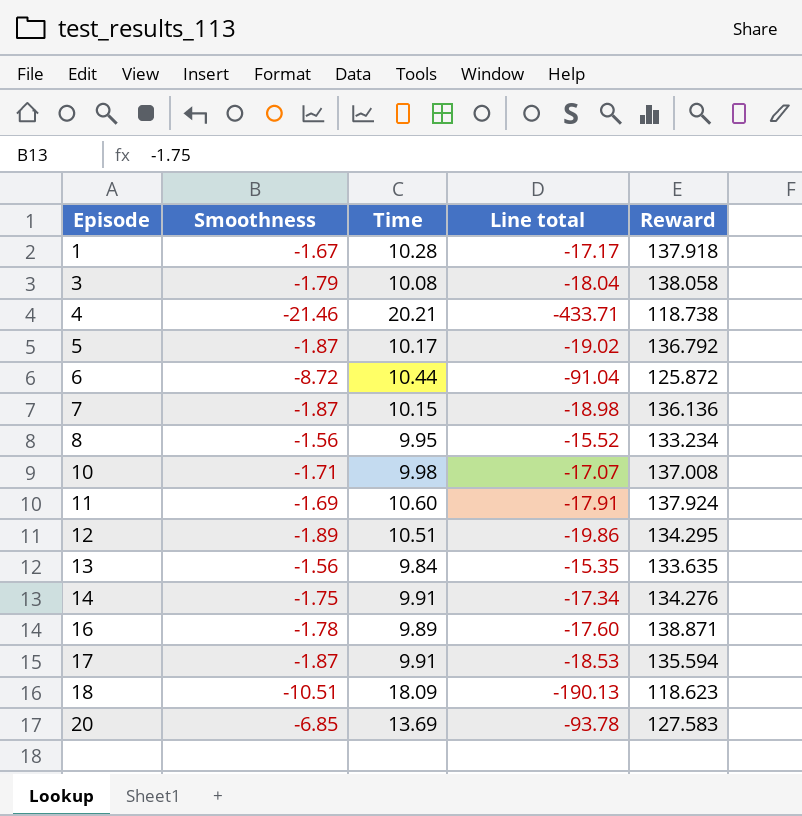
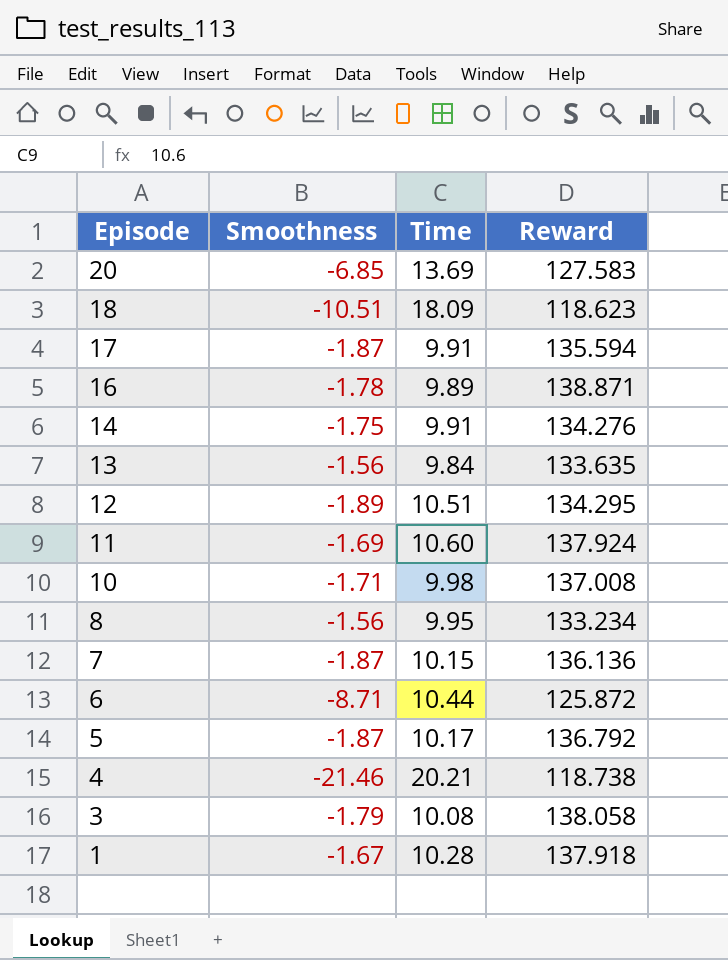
row order: Episode ascending -> Episode descending
column Line total | formula: [Smoothness] * [Time] -> none
6 | Smoothness: -8.72 -> -8.71

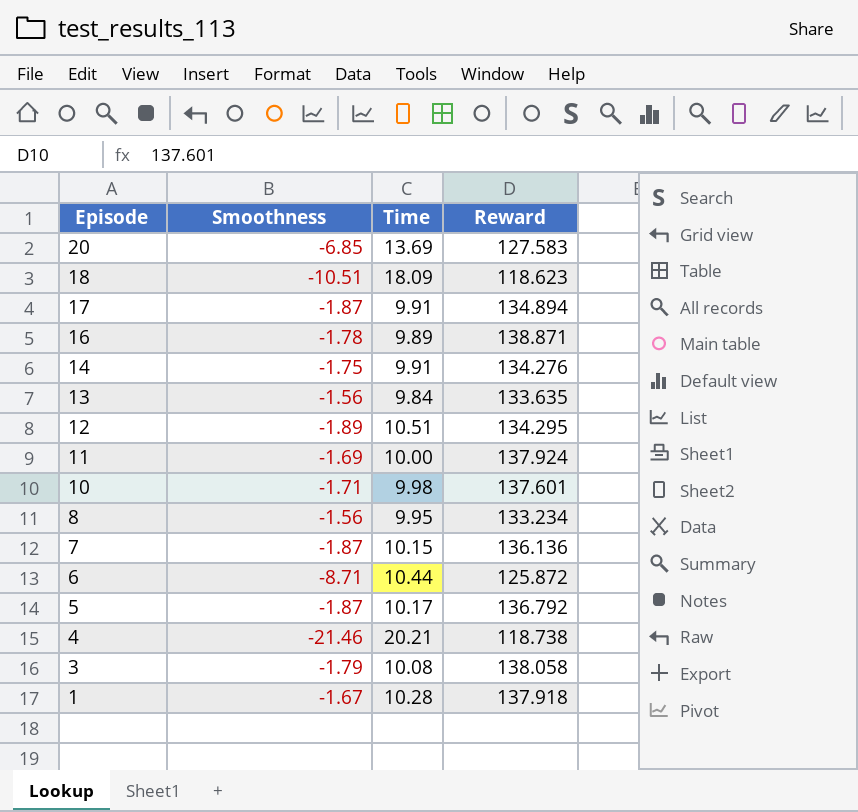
17 | Reward: 135.594 -> 134.894
11 | Time: 10.60 -> 10.00
10 | Reward: 137.008 -> 137.601

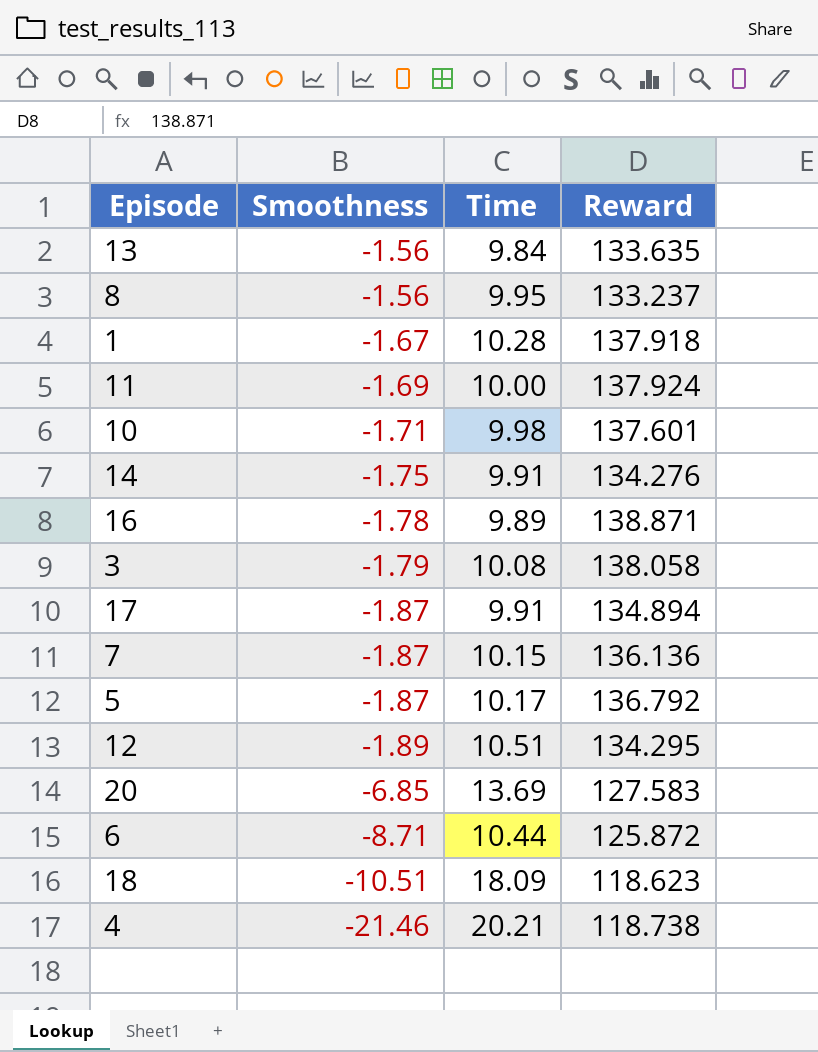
row order: Episode descending -> Smoothness descending
8 | Reward: 133.234 -> 133.237

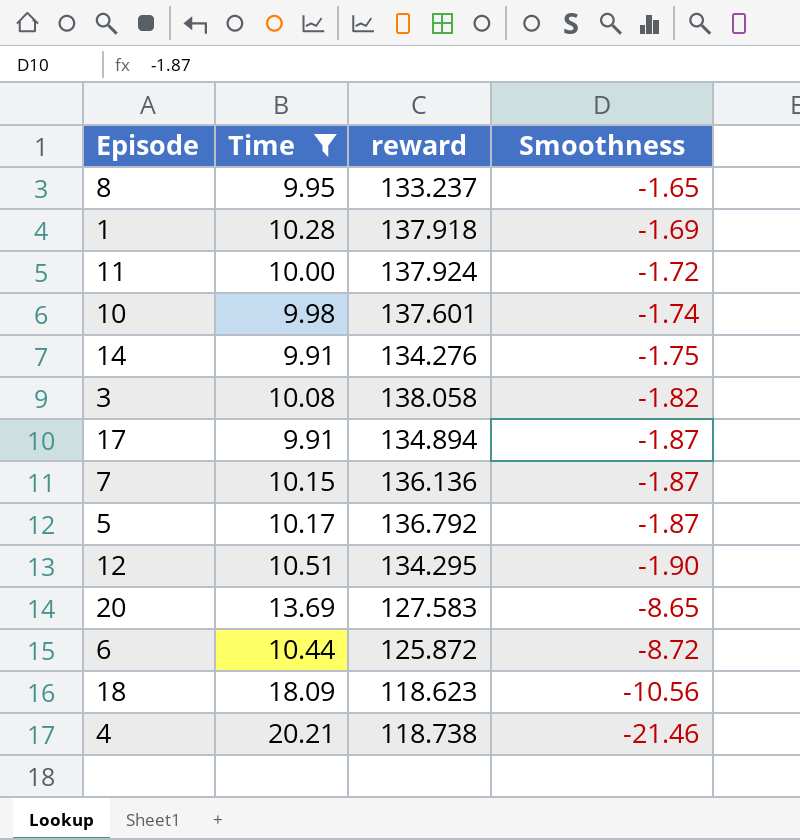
filter: none -> Time >= 9.91
column name: Reward -> reward
column Smoothness | position: 2 -> 4
8 | Smoothness: -1.56 -> -1.65
1 | Smoothness: -1.67 -> -1.69
11 | Smoothness: -1.69 -> -1.72
10 | Smoothness: -1.71 -> -1.74
3 | Smoothness: -1.79 -> -1.82
12 | Smoothness: -1.89 -> -1.90
20 | Smoothness: -6.85 -> -8.65
6 | Smoothness: -8.71 -> -8.72
18 | Smoothness: -10.51 -> -10.56

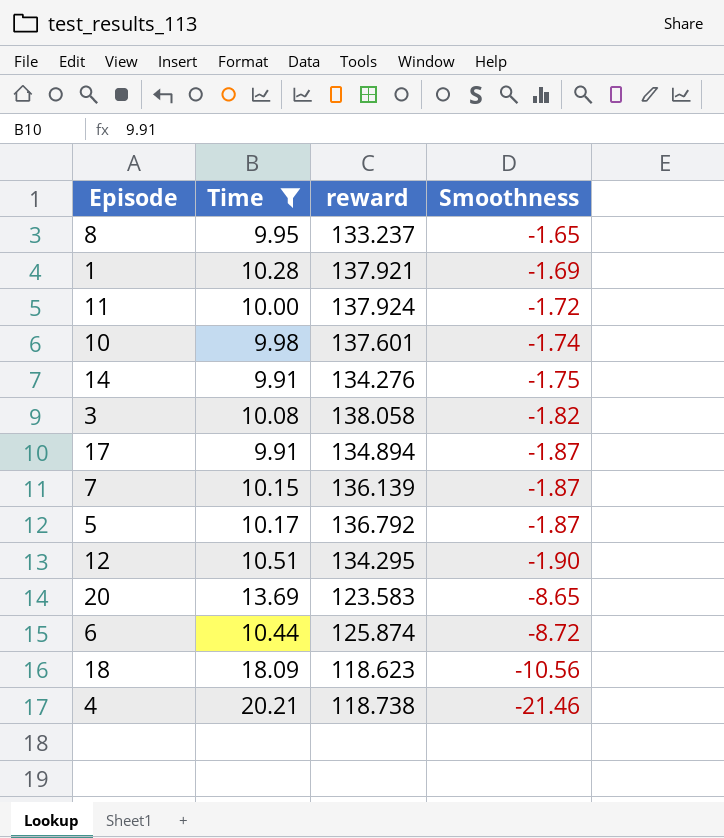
1 | reward: 137.918 -> 137.921
7 | reward: 136.136 -> 136.139
20 | reward: 127.583 -> 123.583
6 | reward: 125.872 -> 125.874

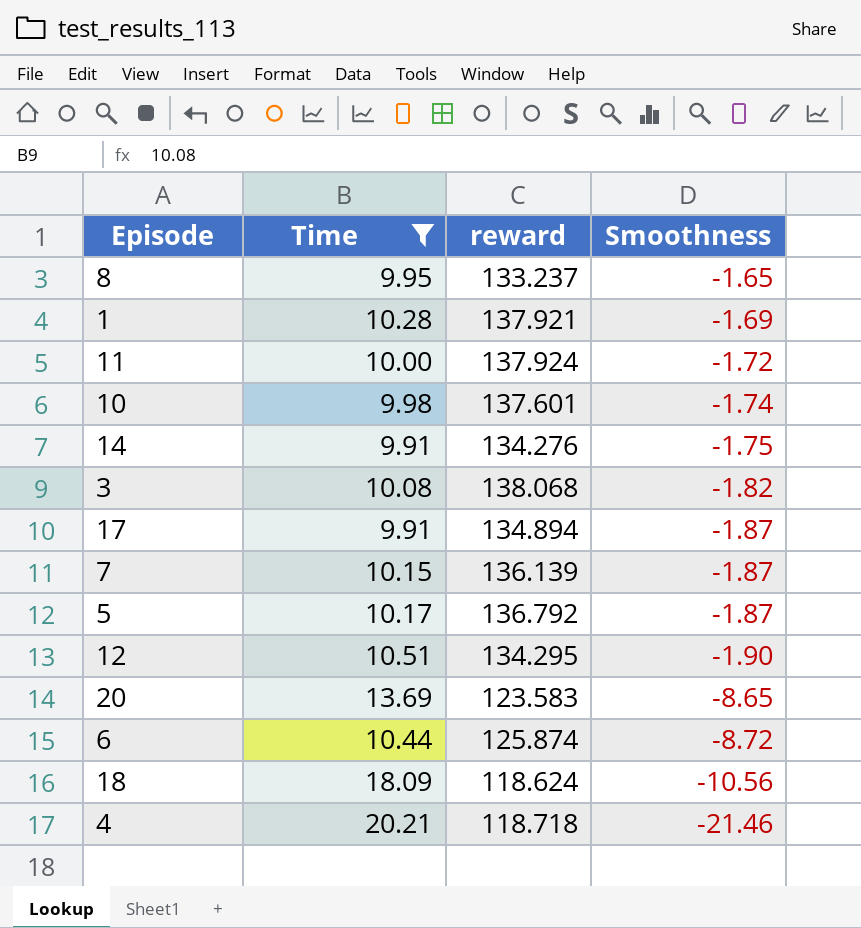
3 | reward: 138.058 -> 138.068
18 | reward: 118.623 -> 118.624
4 | reward: 118.738 -> 118.718

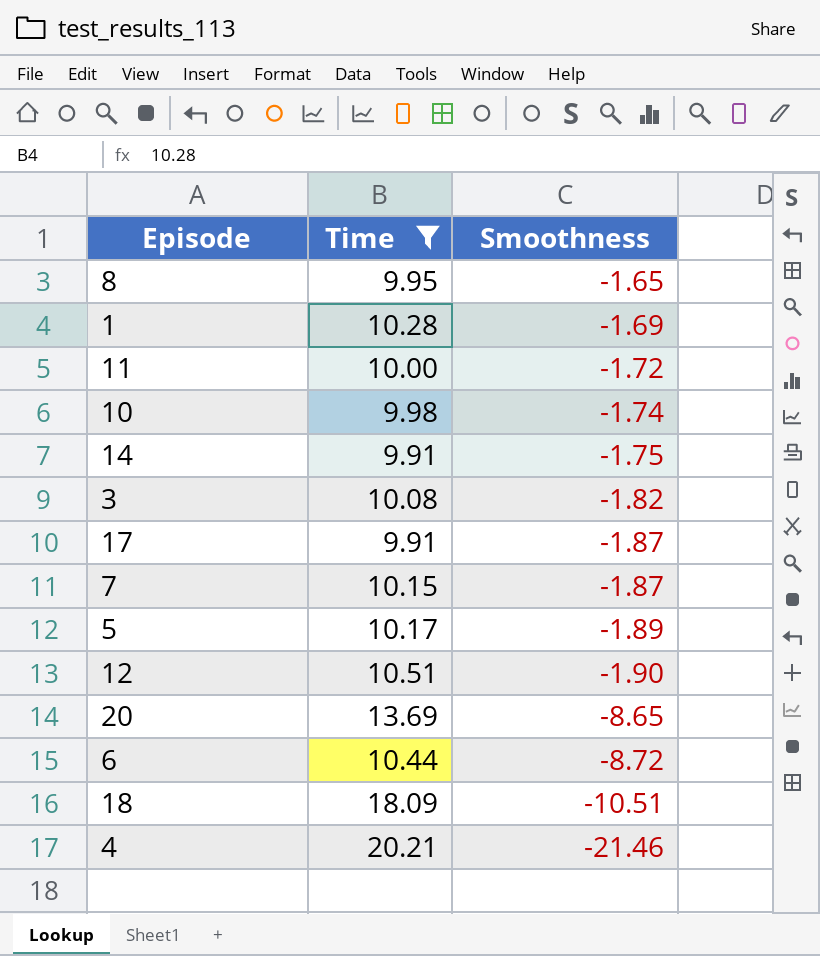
column reward | position: 3 -> none
5 | Smoothness: -1.87 -> -1.89
18 | Smoothness: -10.56 -> -10.51

